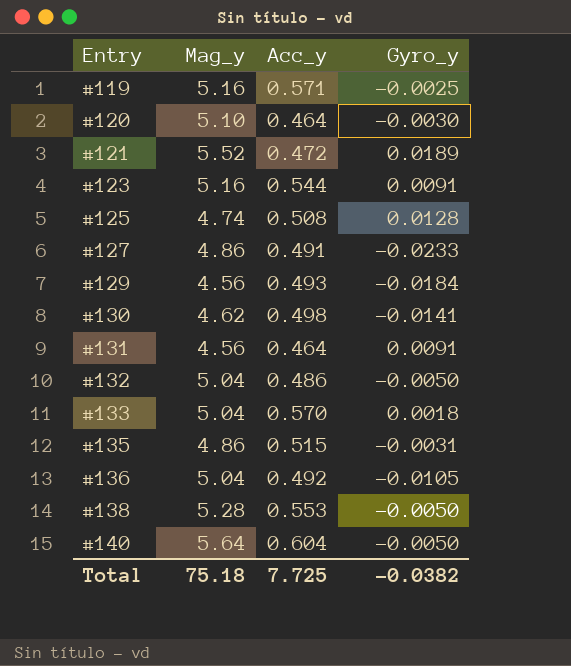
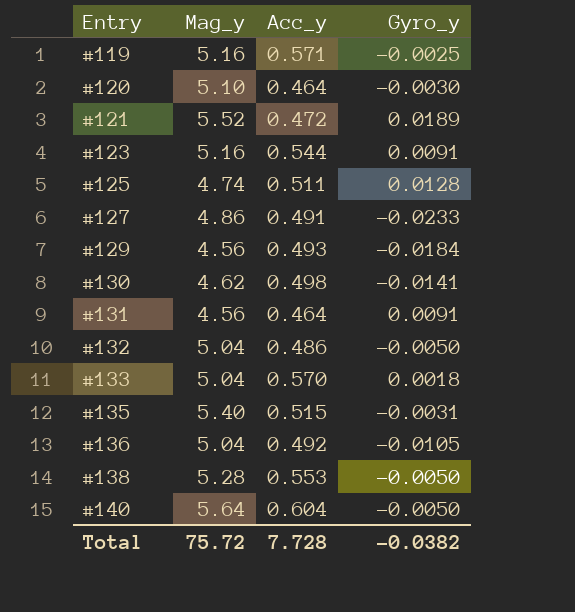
#125 | Acc_y: 0.508 -> 0.511
#135 | Mag_y: 4.86 -> 5.40
Total | Mag_y: 75.18 -> 75.72
Total | Acc_y: 7.725 -> 7.728

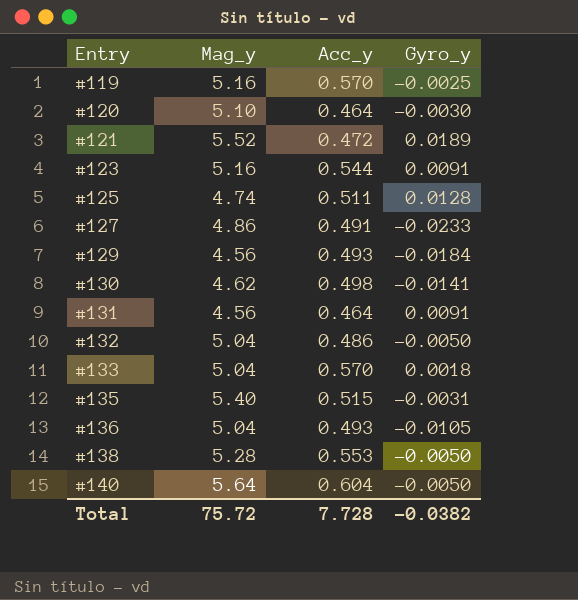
#119 | Acc_y: 0.571 -> 0.570
#136 | Acc_y: 0.492 -> 0.493

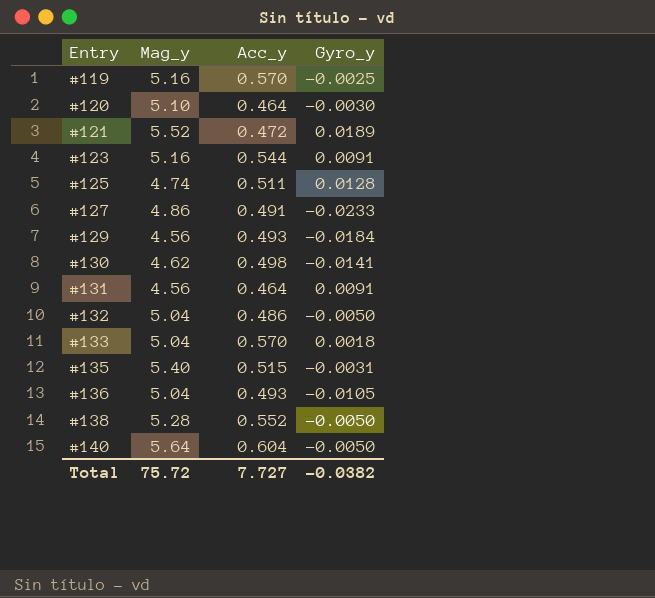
#138 | Acc_y: 0.553 -> 0.552
Total | Acc_y: 7.728 -> 7.727

